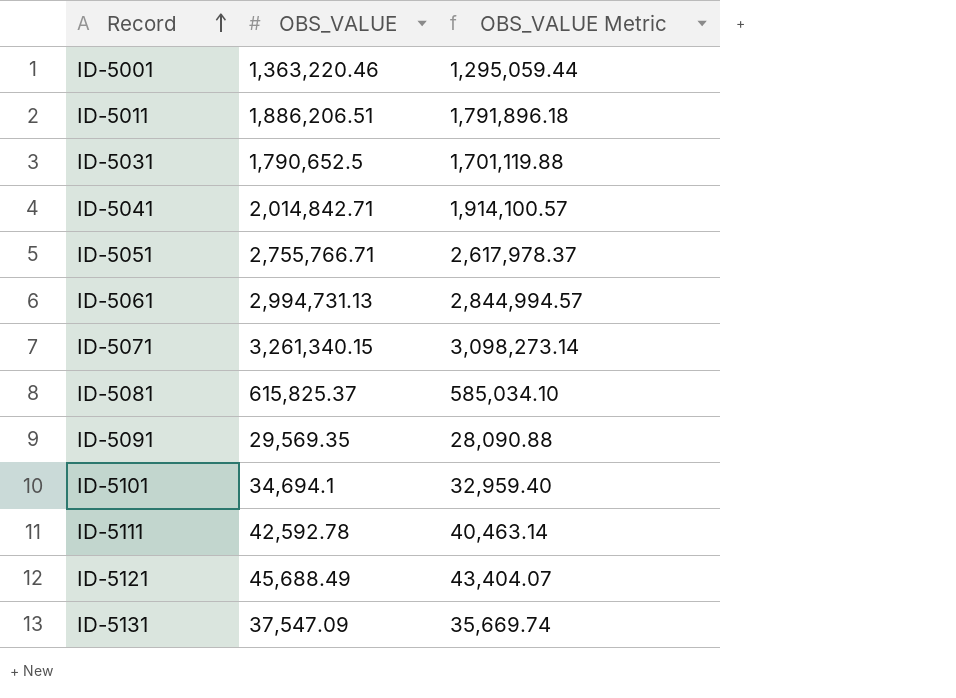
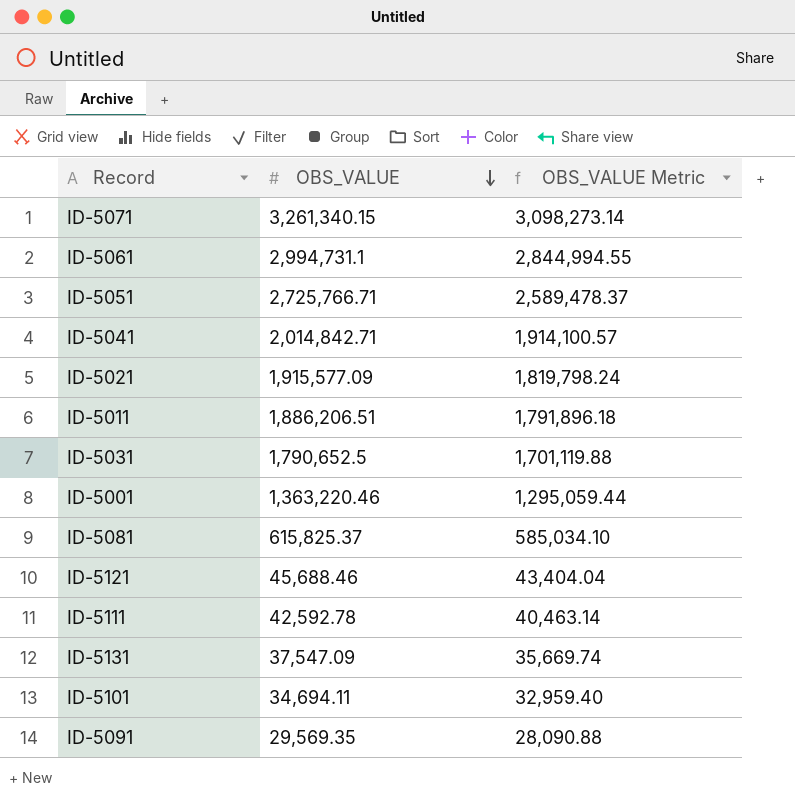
row order: Record ascending -> OBS_VALUE descending
ID-5061 | OBS_VALUE: 2,994,731.13 -> 2,994,731.1
ID-5061 | OBS_VALUE Metric: 2,844,994.57 -> 2,844,994.55
ID-5051 | OBS_VALUE: 2,755,766.71 -> 2,725,766.71
ID-5051 | OBS_VALUE Metric: 2,617,978.37 -> 2,589,478.37
row ID-5021: none -> 1,915,577.09 | 1,819,798.24
ID-5121 | OBS_VALUE: 45,688.49 -> 45,688.46
ID-5121 | OBS_VALUE Metric: 43,404.07 -> 43,404.04
ID-5101 | OBS_VALUE: 34,694.1 -> 34,694.11

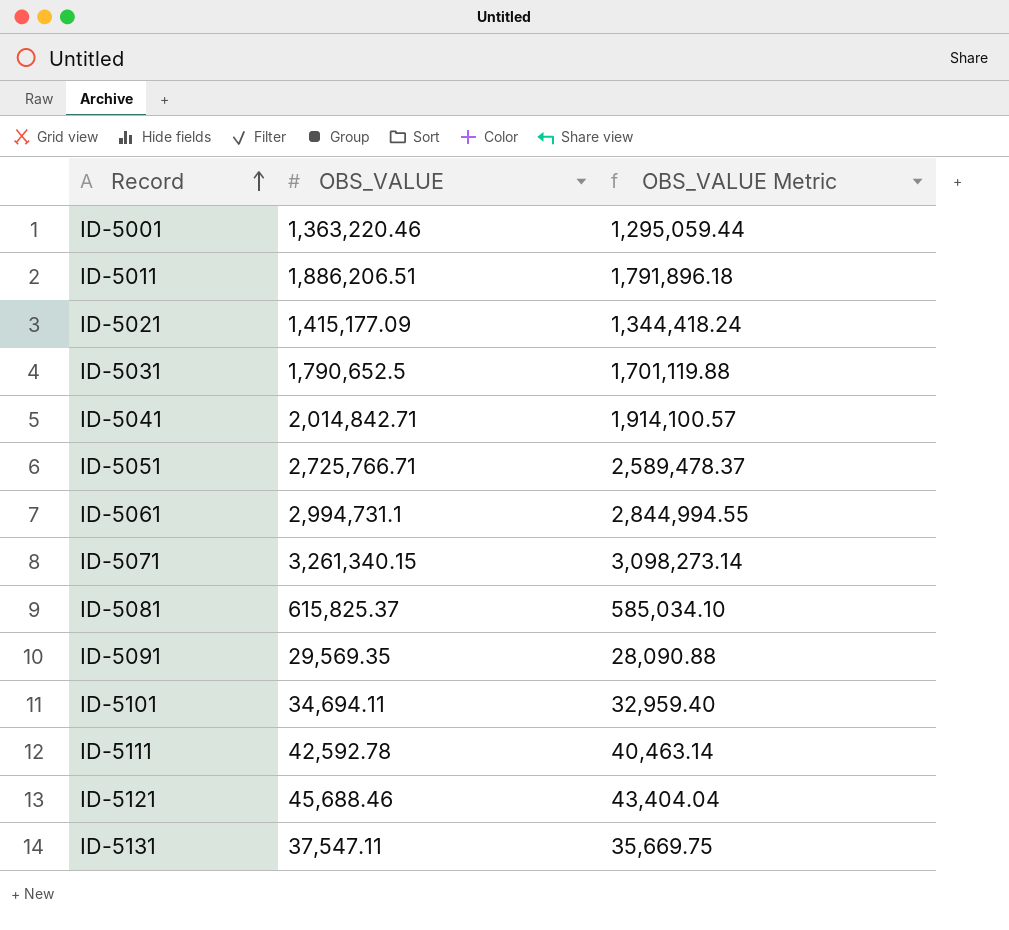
row order: OBS_VALUE descending -> Record ascending
ID-5021 | OBS_VALUE: 1,915,577.09 -> 1,415,177.09
ID-5021 | OBS_VALUE Metric: 1,819,798.24 -> 1,344,418.24
ID-5131 | OBS_VALUE: 37,547.09 -> 37,547.11
ID-5131 | OBS_VALUE Metric: 35,669.74 -> 35,669.75

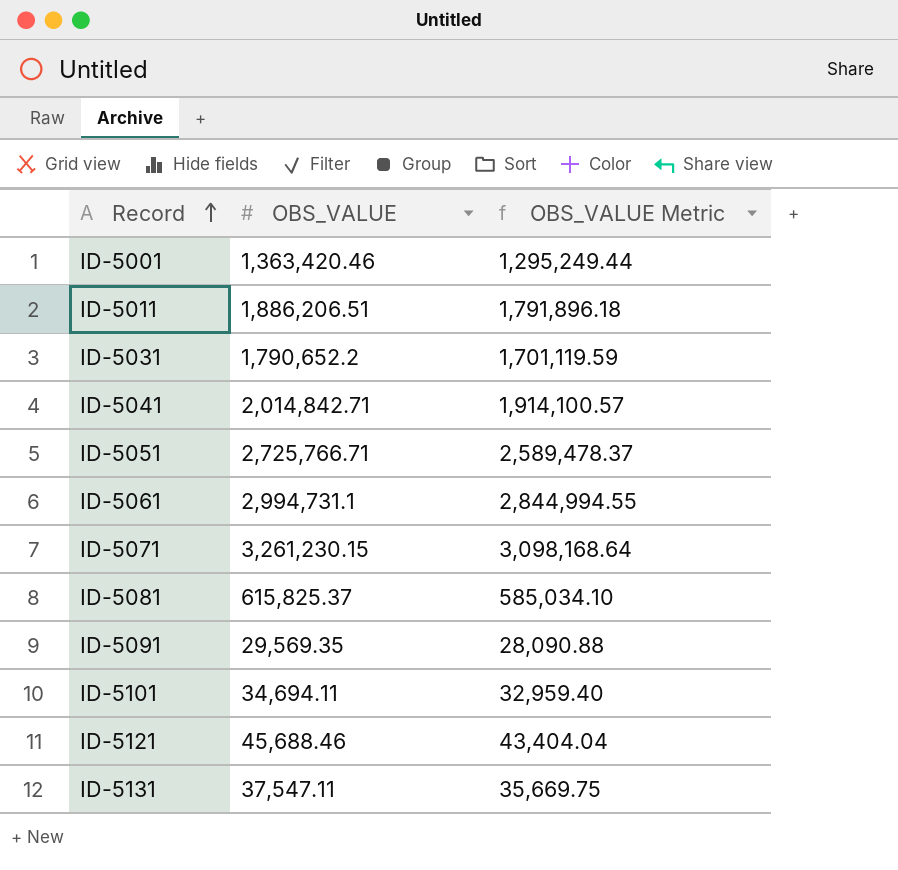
row ID-5021: 1,415,177.09 | 1,344,418.24 -> none
row ID-5111: 42,592.78 | 40,463.14 -> none
ID-5001 | OBS_VALUE: 1,363,220.46 -> 1,363,420.46
ID-5001 | OBS_VALUE Metric: 1,295,059.44 -> 1,295,249.44
ID-5031 | OBS_VALUE: 1,790,652.5 -> 1,790,652.2
ID-5031 | OBS_VALUE Metric: 1,701,119.88 -> 1,701,119.59
ID-5071 | OBS_VALUE: 3,261,340.15 -> 3,261,230.15
ID-5071 | OBS_VALUE Metric: 3,098,273.14 -> 3,098,168.64

